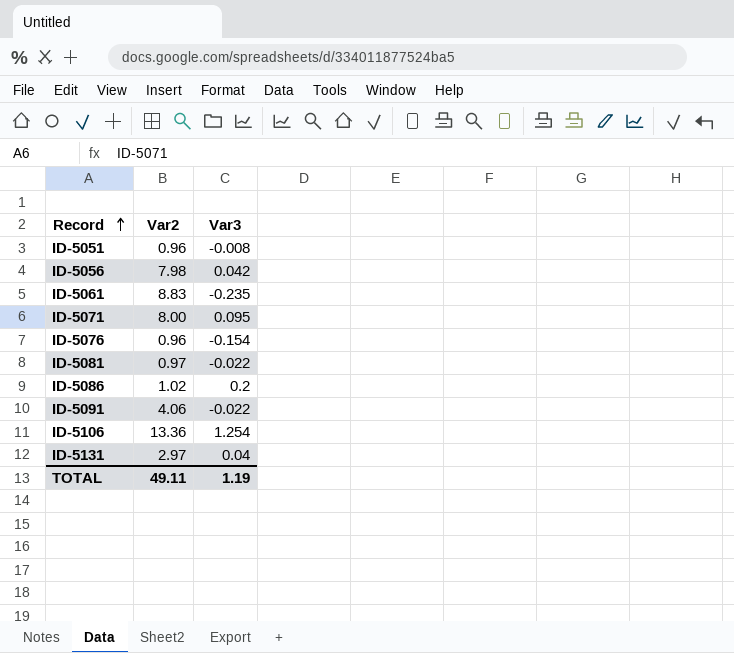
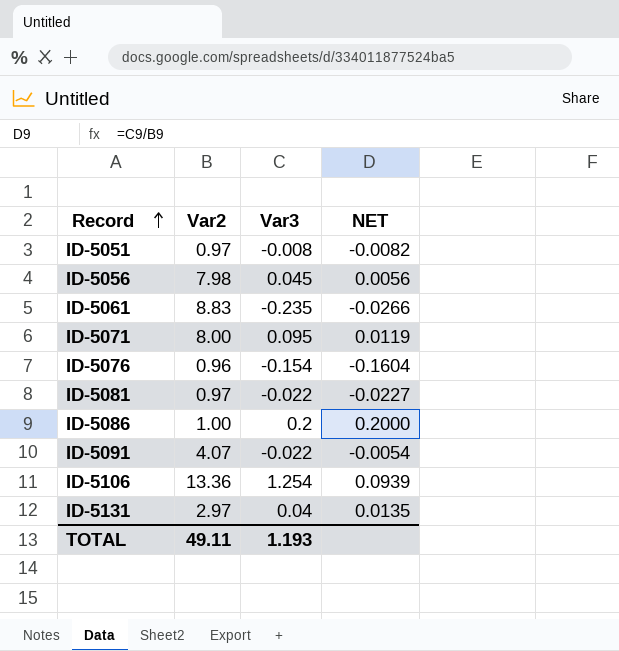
column NET | formula: none -> [Var3] / [Var2]
ID-5051 | Var2: 0.96 -> 0.97
ID-5056 | Var3: 0.042 -> 0.045
ID-5086 | Var2: 1.02 -> 1.00
ID-5091 | Var2: 4.06 -> 4.07
TOTAL | Var3: 1.19 -> 1.193

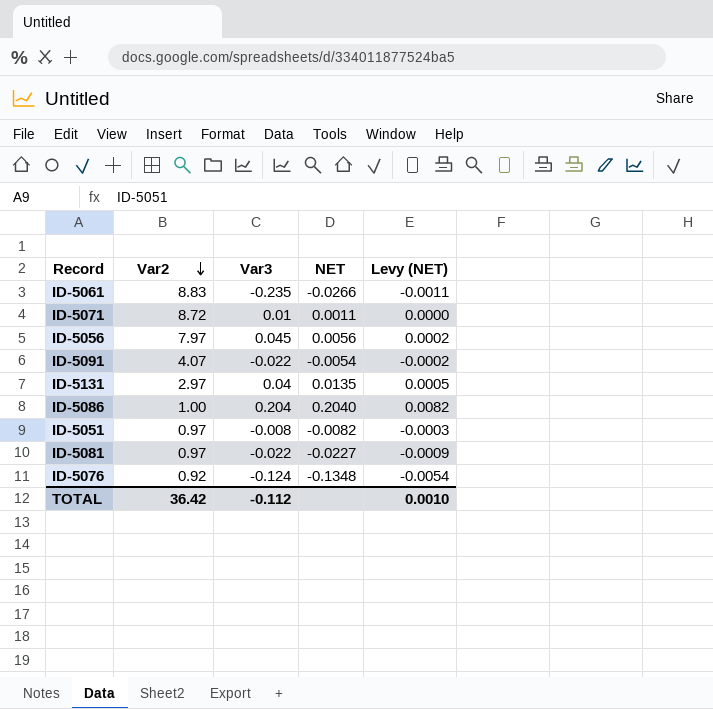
row order: Record ascending -> Var2 descending
column Levy (NET) | formula: none -> [NET] * 0.04
row ID-5106: 13.36 | 1.254 | 0.0939 -> none
ID-5071 | Var2: 8.00 -> 8.72
ID-5071 | Var3: 0.095 -> 0.01
ID-5071 | NET: 0.0119 -> 0.0011
ID-5056 | Var2: 7.98 -> 7.97
ID-5086 | Var3: 0.2 -> 0.204
ID-5086 | NET: 0.2000 -> 0.2040
ID-5076 | Var2: 0.96 -> 0.92
ID-5076 | Var3: -0.154 -> -0.124
ID-5076 | NET: -0.1604 -> -0.1348
TOTAL | Var2: 49.11 -> 36.42
TOTAL | Var3: 1.193 -> -0.112

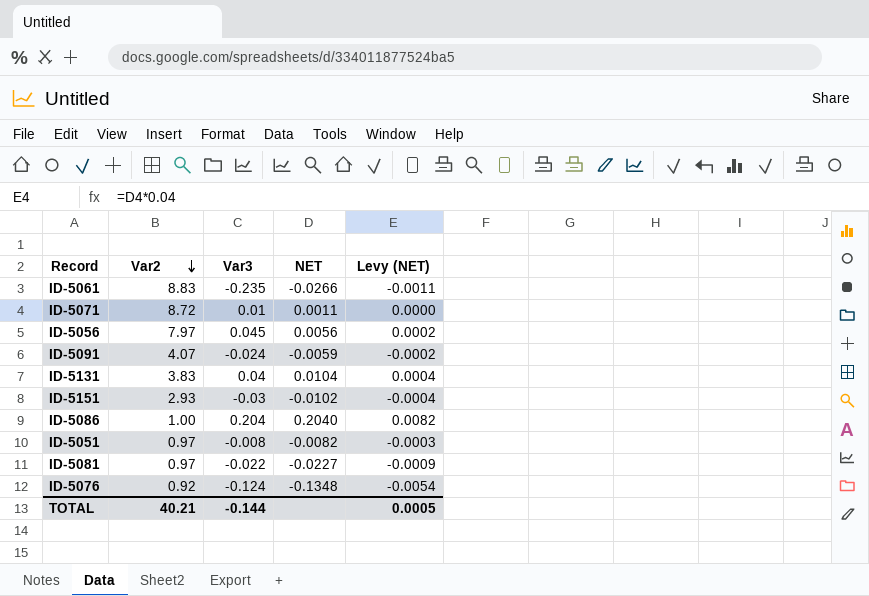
ID-5091 | Var3: -0.022 -> -0.024
ID-5091 | NET: -0.0054 -> -0.0059
ID-5131 | Var2: 2.97 -> 3.83
ID-5131 | NET: 0.0135 -> 0.0104
ID-5131 | Levy (NET): 0.0005 -> 0.0004
row ID-5151: none -> 2.93 | -0.03 | -0.0102 | -0.0004
TOTAL | Var2: 36.42 -> 40.21
TOTAL | Var3: -0.112 -> -0.144
TOTAL | Levy (NET): 0.0010 -> 0.0005

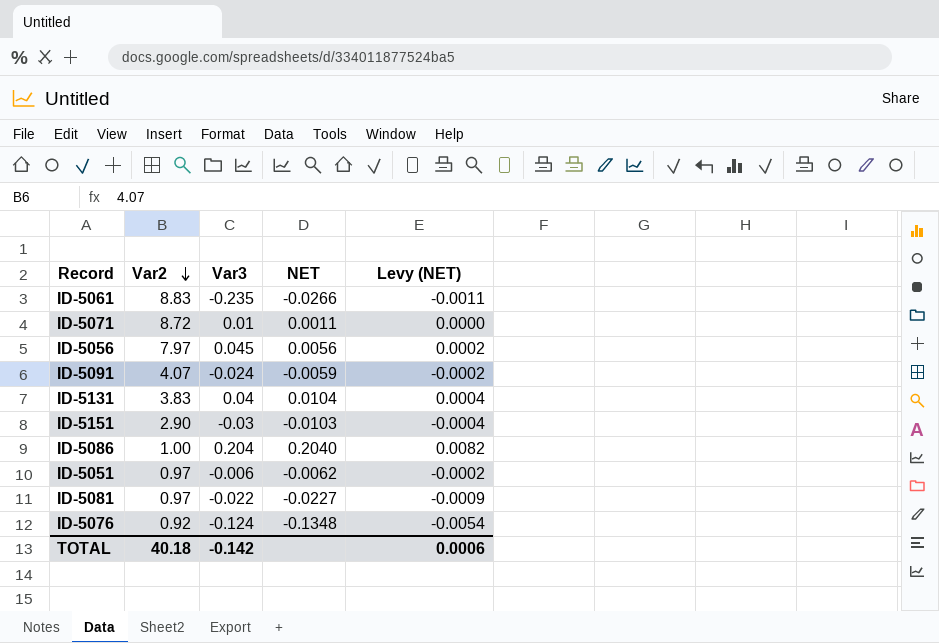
ID-5151 | Var2: 2.93 -> 2.90
ID-5151 | NET: -0.0102 -> -0.0103
ID-5051 | Var3: -0.008 -> -0.006
ID-5051 | NET: -0.0082 -> -0.0062
ID-5051 | Levy (NET): -0.0003 -> -0.0002
TOTAL | Var2: 40.21 -> 40.18
TOTAL | Var3: -0.144 -> -0.142
TOTAL | Levy (NET): 0.0005 -> 0.0006

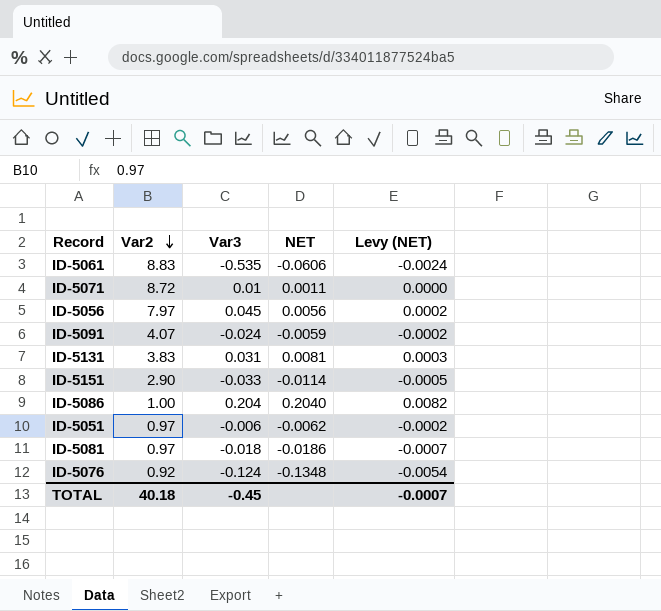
ID-5061 | Var3: -0.235 -> -0.535
ID-5061 | NET: -0.0266 -> -0.0606
ID-5061 | Levy (NET): -0.0011 -> -0.0024
ID-5131 | Var3: 0.04 -> 0.031
ID-5131 | NET: 0.0104 -> 0.0081
ID-5131 | Levy (NET): 0.0004 -> 0.0003
ID-5151 | Var3: -0.03 -> -0.033
ID-5151 | NET: -0.0103 -> -0.0114
ID-5151 | Levy (NET): -0.0004 -> -0.0005
ID-5081 | Var3: -0.022 -> -0.018
ID-5081 | NET: -0.0227 -> -0.0186
ID-5081 | Levy (NET): -0.0009 -> -0.0007
TOTAL | Var3: -0.142 -> -0.45
TOTAL | Levy (NET): 0.0006 -> -0.0007

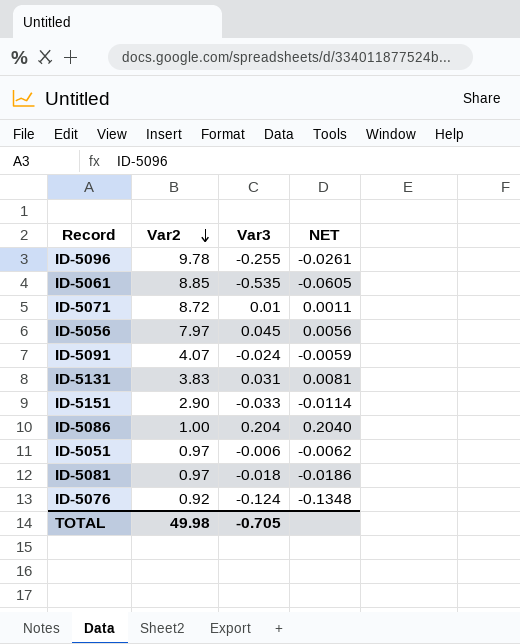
column Levy (NET) | formula: [NET] * 0.04 -> none
row ID-5096: none -> 9.78 | -0.255 | -0.0261
ID-5061 | Var2: 8.83 -> 8.85
ID-5061 | NET: -0.0606 -> -0.0605
TOTAL | Var2: 40.18 -> 49.98
TOTAL | Var3: -0.45 -> -0.705

